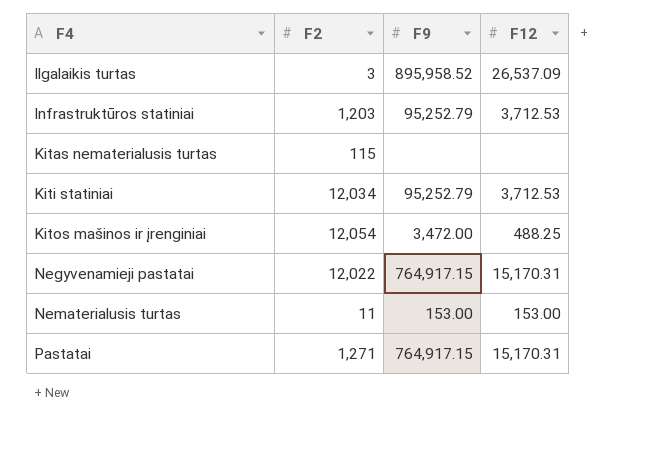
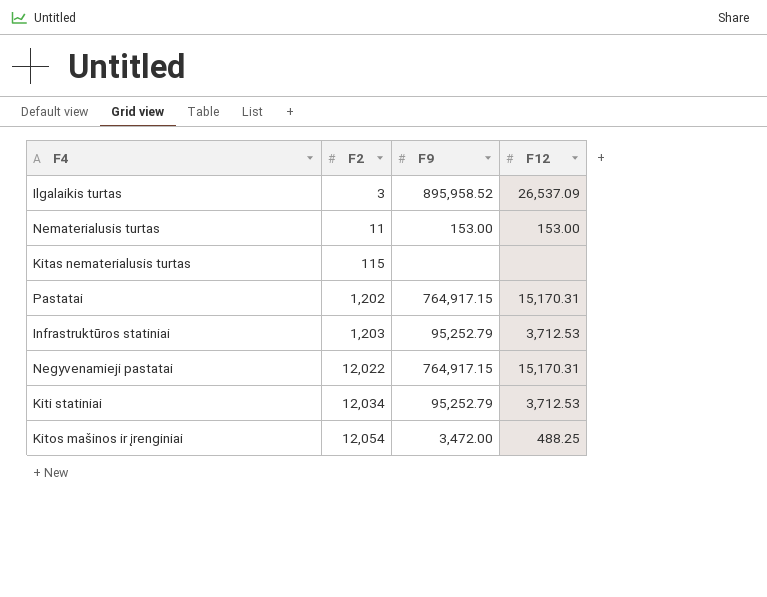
row order: F4 ascending -> F2 ascending
Pastatai | F2: 1,271 -> 1,202

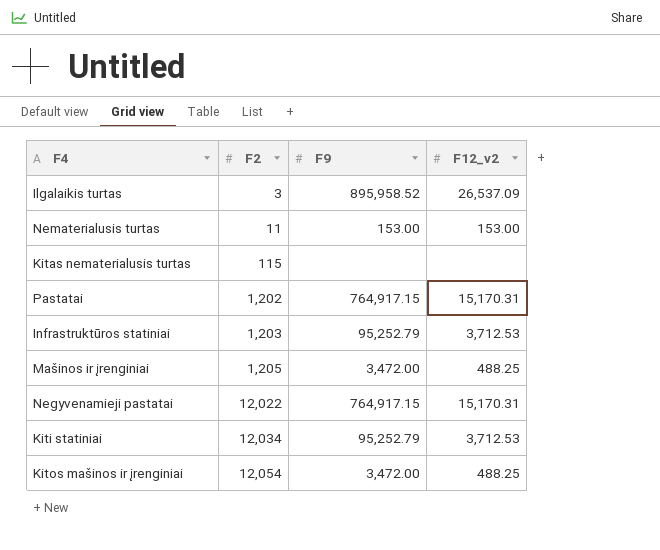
column name: F12 -> F12_v2
row Mašinos ir įrenginiai: none -> 1,205 | 3,472.00 | 488.25

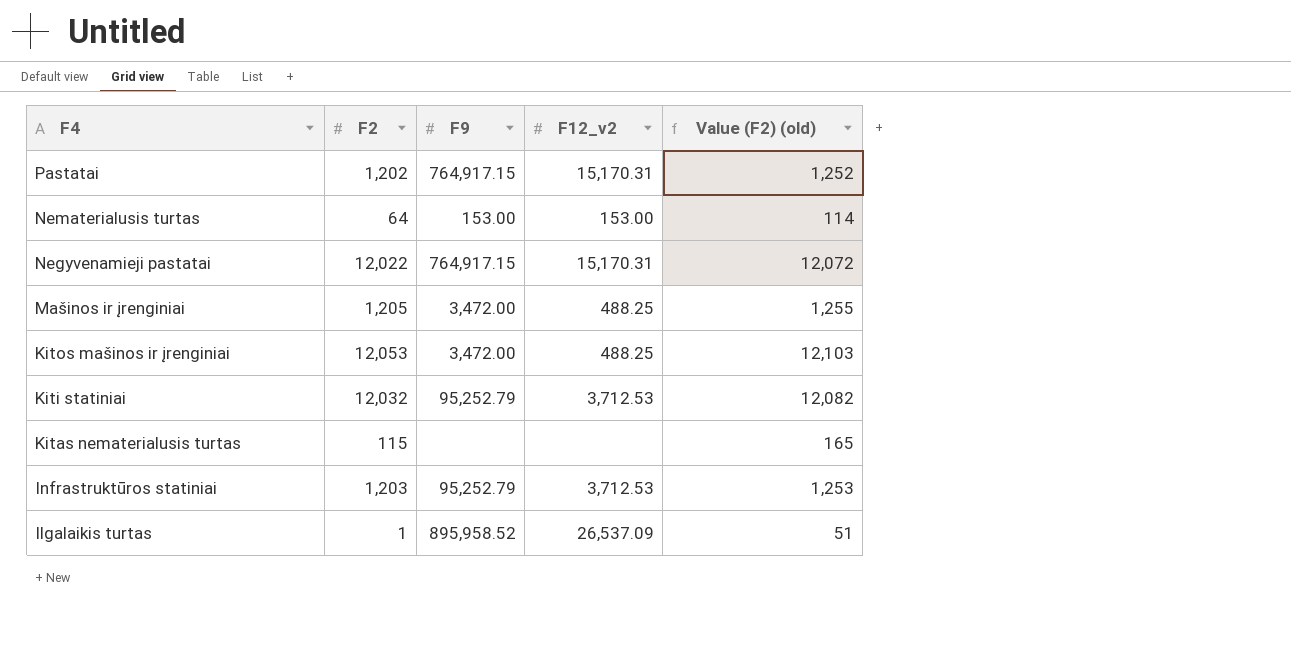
row order: F2 ascending -> F4 descending
column Value (F2) (old) | formula: none -> [F2] + 50
Nematerialusis turtas | F2: 11 -> 64
Kitos mašinos ir įrenginiai | F2: 12,054 -> 12,053
Kiti statiniai | F2: 12,034 -> 12,032
Ilgalaikis turtas | F2: 3 -> 1

